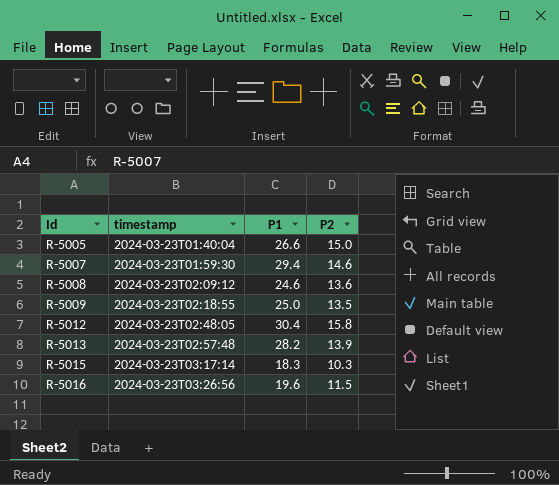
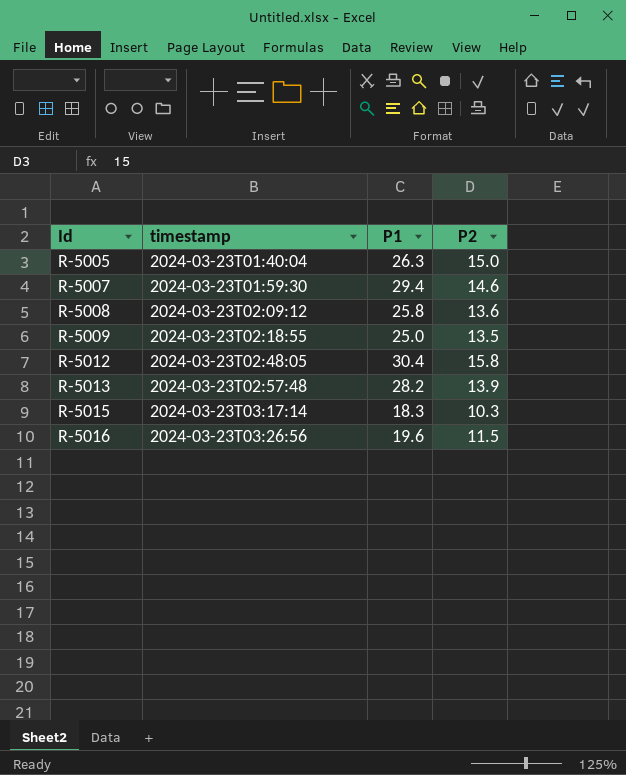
R-5005 | P1: 26.6 -> 26.3
R-5008 | P1: 24.6 -> 25.8

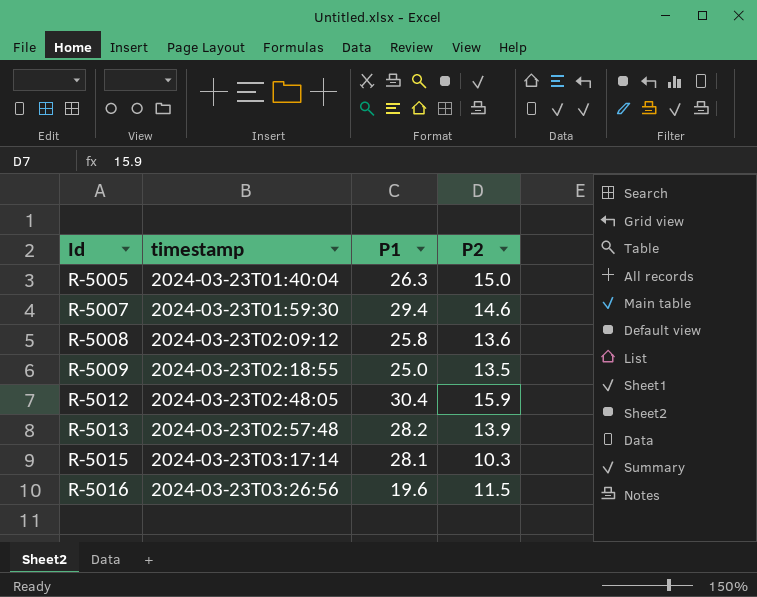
R-5012 | P2: 15.8 -> 15.9
R-5015 | P1: 18.3 -> 28.1

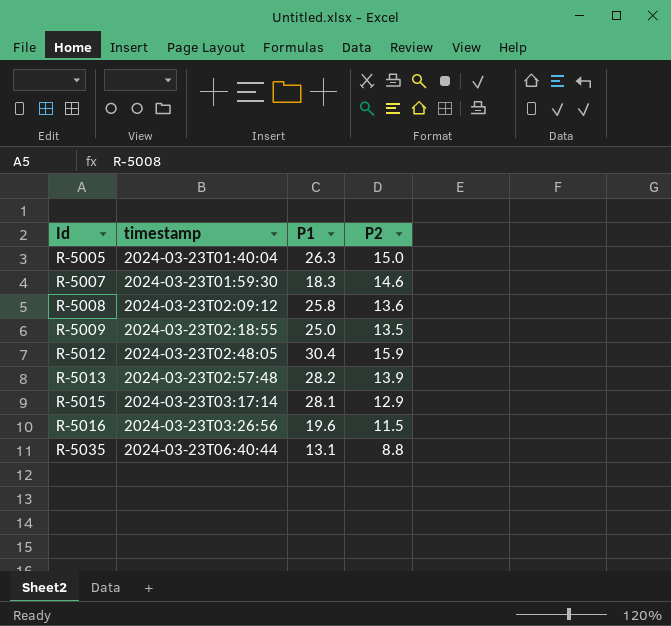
R-5007 | P1: 29.4 -> 18.3
R-5015 | P2: 10.3 -> 12.9
row R-5035: none -> 2024-03-23T06:40:44 | 13.1 | 8.8

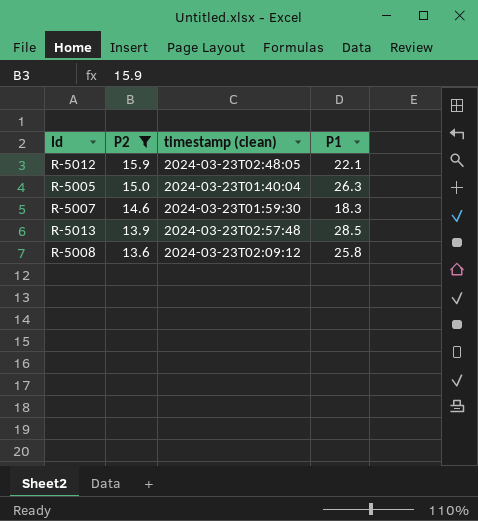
filter: none -> P2 >= 13.6
row order: Id ascending -> P2 descending
column P2 | position: 4 -> 2
column name: timestamp -> timestamp (clean)
R-5012 | P1: 30.4 -> 22.1
R-5013 | P1: 28.2 -> 28.5

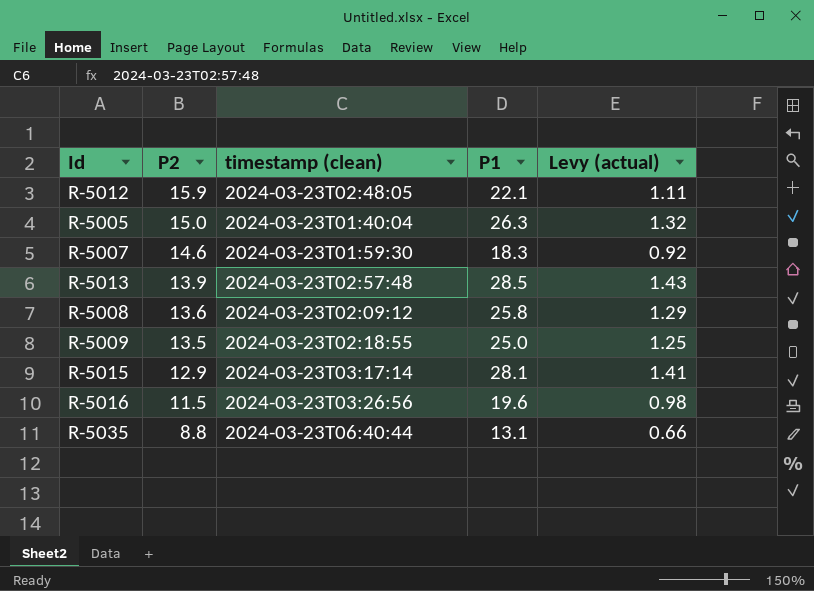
filter: P2 >= 13.6 -> none
column Levy (actual) | formula: none -> [P1] * 0.05

